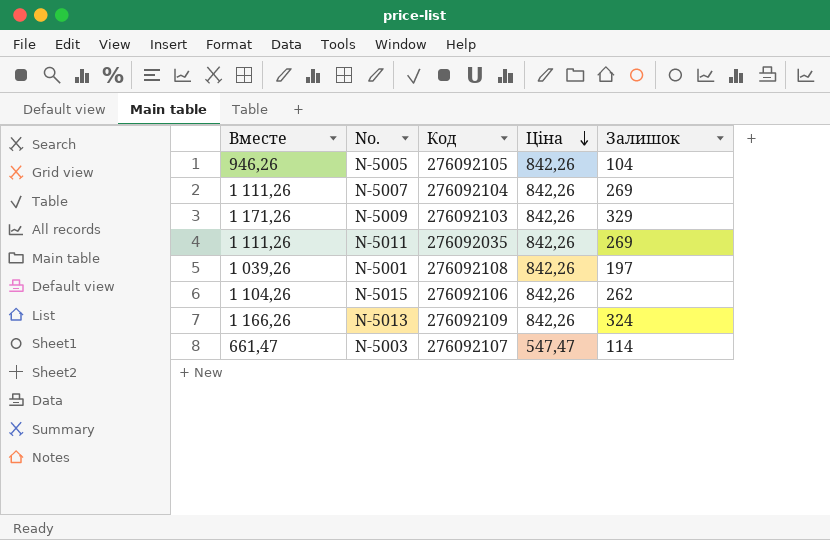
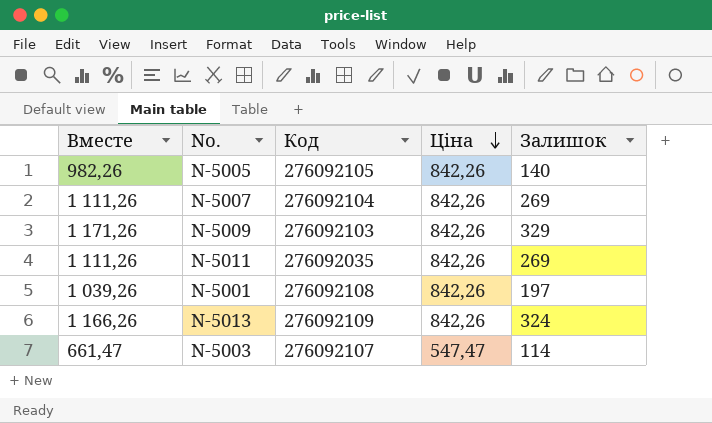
row N-5015: 1 104,26 | 276092106 | 842,26 | 262 -> none
N-5005 | Вместе: 946,26 -> 982,26
N-5005 | Залишок: 104 -> 140

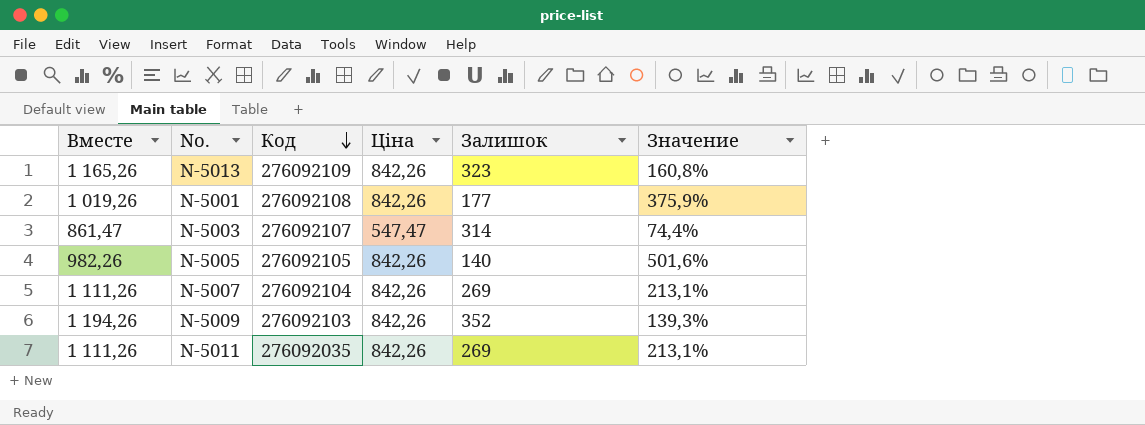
row order: Ціна descending -> Код descending
column Значение | formula: none -> ([Ціна] - [Залишок]) / [Залишок]
N-5013 | Вместе: 1 166,26 -> 1 165,26
N-5013 | Залишок: 324 -> 323
N-5001 | Вместе: 1 039,26 -> 1 019,26
N-5001 | Залишок: 197 -> 177
N-5003 | Вместе: 661,47 -> 861,47
N-5003 | Залишок: 114 -> 314
N-5009 | Вместе: 1 171,26 -> 1 194,26
N-5009 | Залишок: 329 -> 352

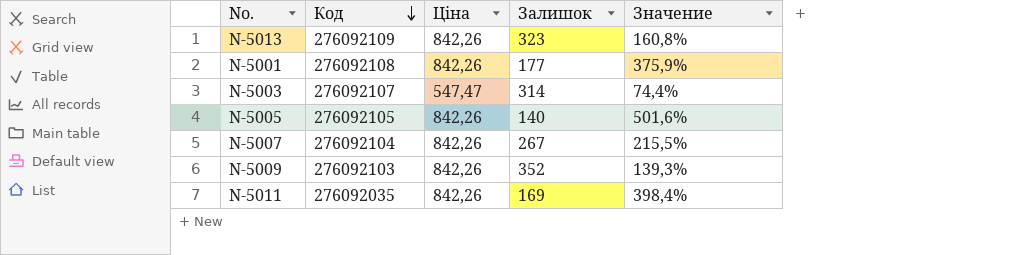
column Вместе | formula: [Ціна] + [Залишок] -> none
N-5007 | Залишок: 269 -> 267
N-5007 | Значение: 213,1% -> 215,5%
N-5011 | Залишок: 269 -> 169
N-5011 | Значение: 213,1% -> 398,4%

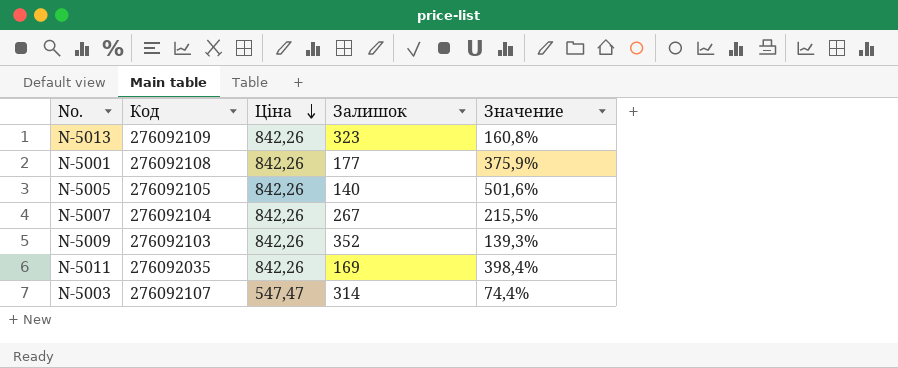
row order: Код descending -> Ціна descending

